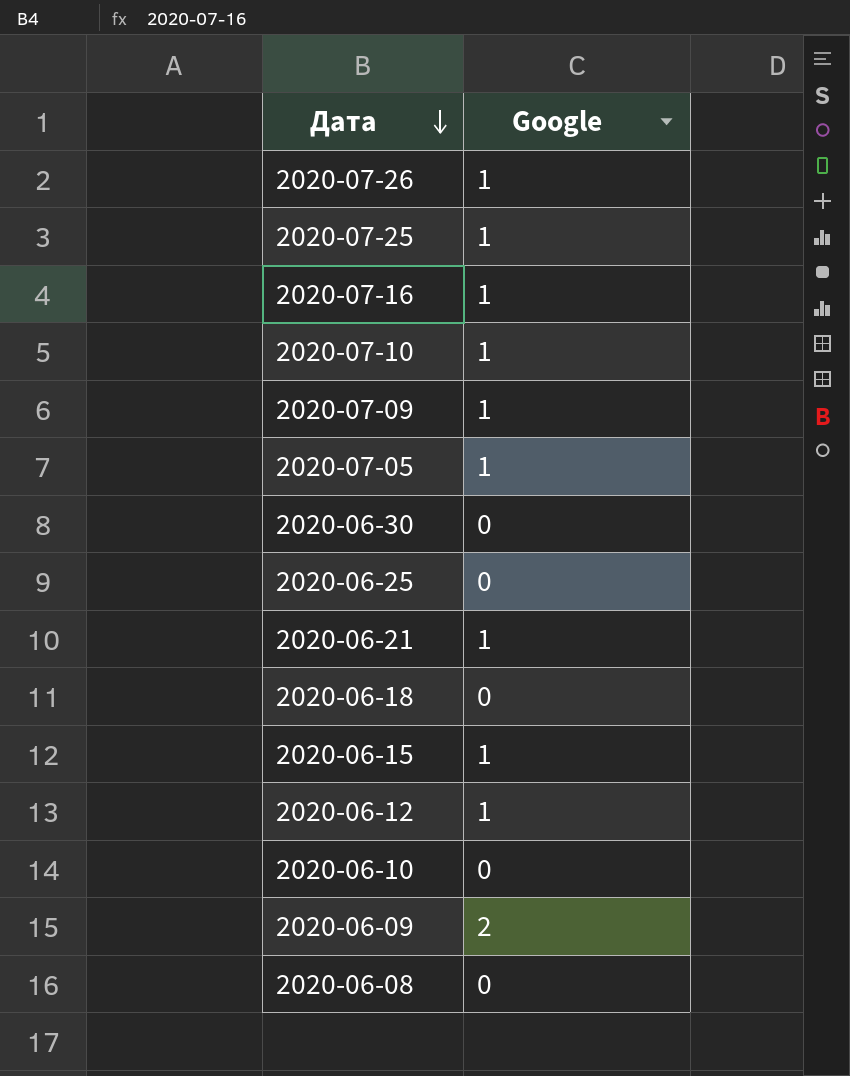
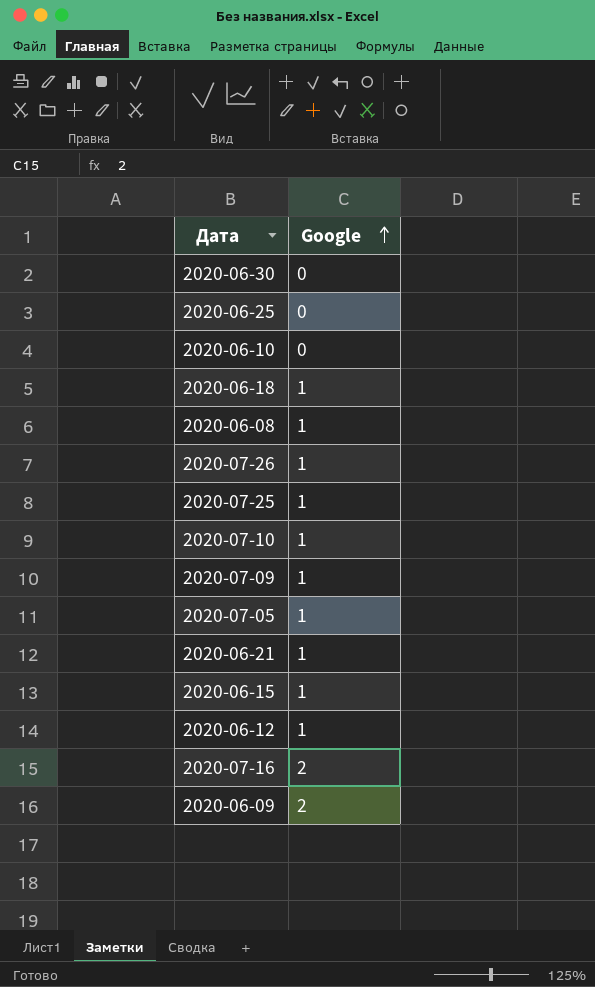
row order: Дата descending -> Google ascending
2020-06-18 | Google: 0 -> 1
2020-06-08 | Google: 0 -> 1
2020-07-16 | Google: 1 -> 2

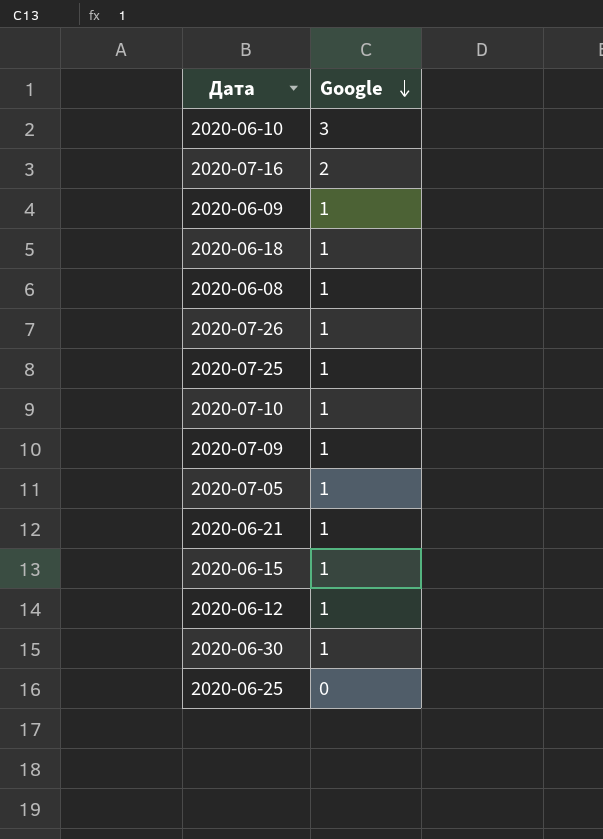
row order: Google ascending -> Google descending
2020-06-10 | Google: 0 -> 3
2020-06-09 | Google: 2 -> 1
2020-06-30 | Google: 0 -> 1

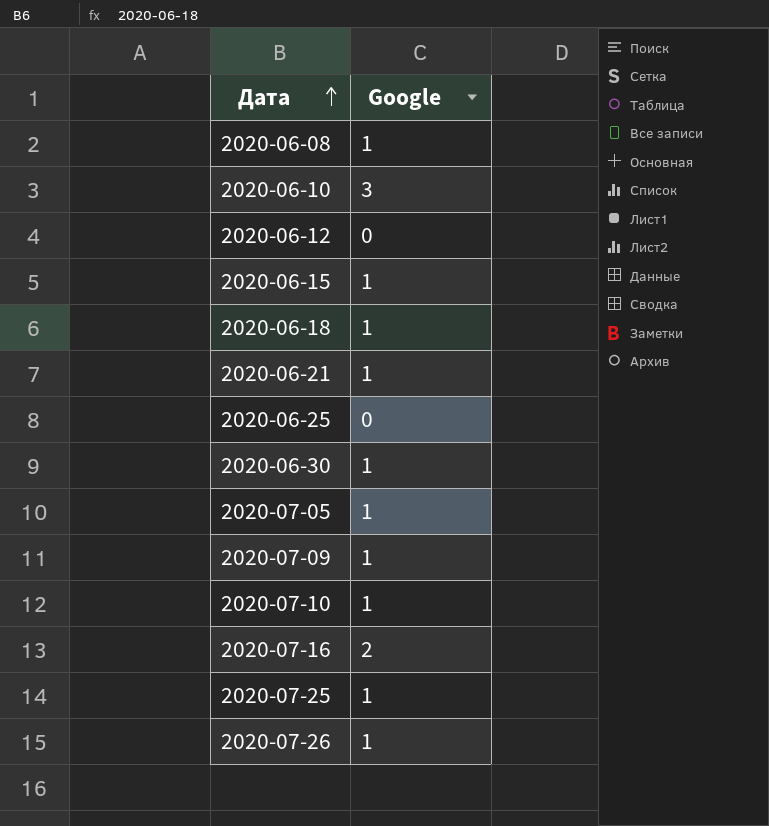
row order: Google descending -> Дата ascending
row 2020-06-09: 1 -> none
2020-06-12 | Google: 1 -> 0

